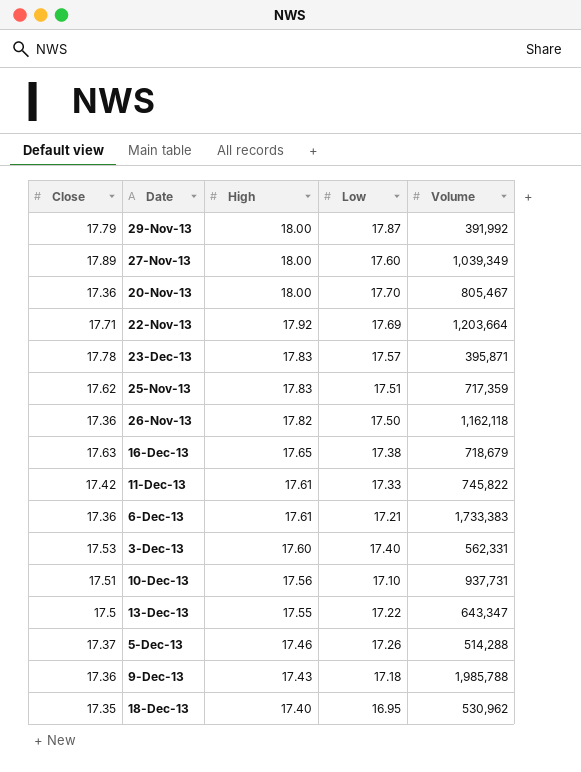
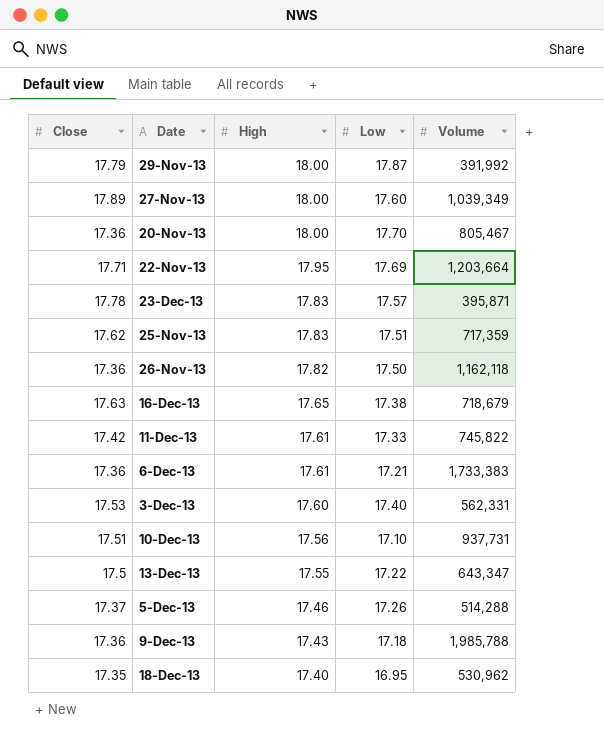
22-Nov-13 | High: 17.92 -> 17.95

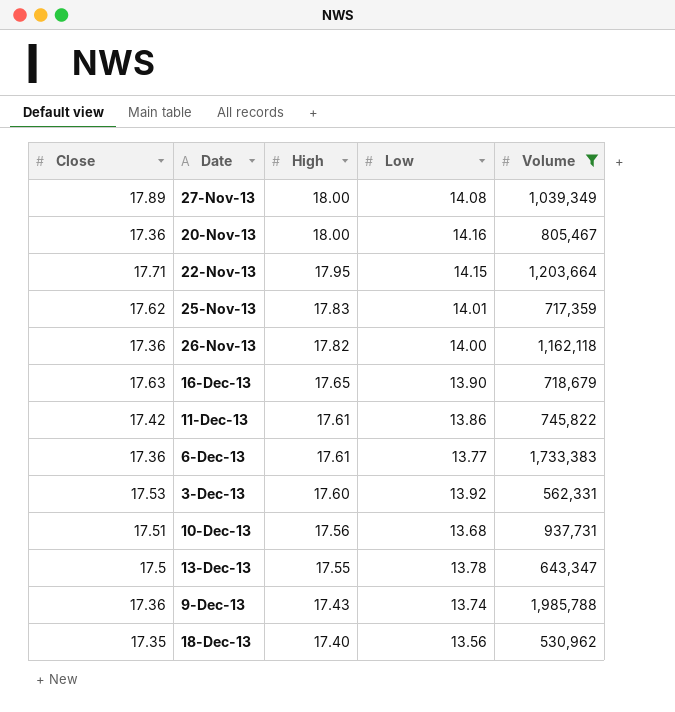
filter: none -> Volume >= 530,962
27-Nov-13 | Low: 17.60 -> 14.08
20-Nov-13 | Low: 17.70 -> 14.16
22-Nov-13 | Low: 17.69 -> 14.15
25-Nov-13 | Low: 17.51 -> 14.01
26-Nov-13 | Low: 17.50 -> 14.00
16-Dec-13 | Low: 17.38 -> 13.90
11-Dec-13 | Low: 17.33 -> 13.86
6-Dec-13 | Low: 17.21 -> 13.77
3-Dec-13 | Low: 17.40 -> 13.92
10-Dec-13 | Low: 17.10 -> 13.68
13-Dec-13 | Low: 17.22 -> 13.78
9-Dec-13 | Low: 17.18 -> 13.74
18-Dec-13 | Low: 16.95 -> 13.56

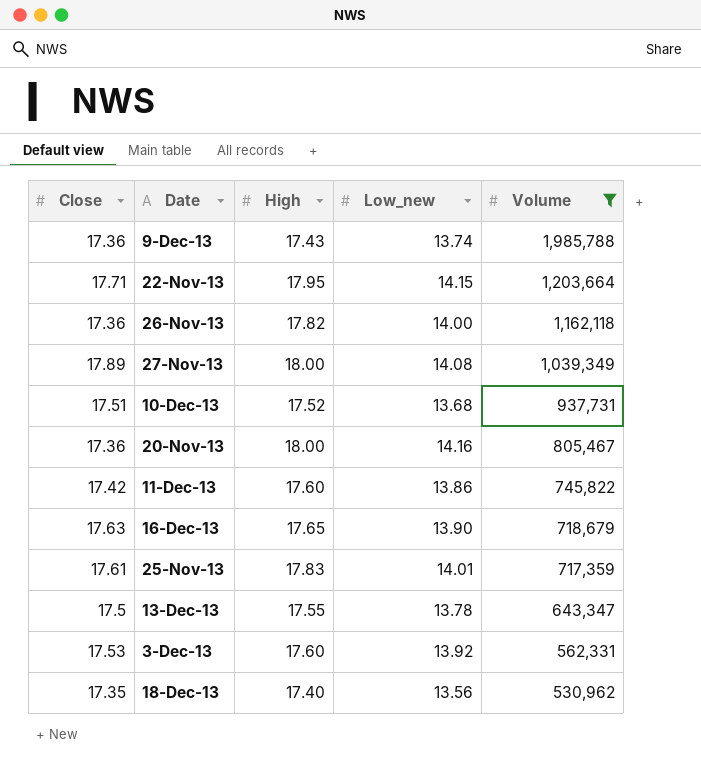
row order: High descending -> Volume descending
column name: Low -> Low_new
row 6-Dec-13: 17.36 | 17.61 | 13.77 | 1,733,383 -> none
10-Dec-13 | High: 17.56 -> 17.52
11-Dec-13 | High: 17.61 -> 17.60
25-Nov-13 | Close: 17.62 -> 17.61

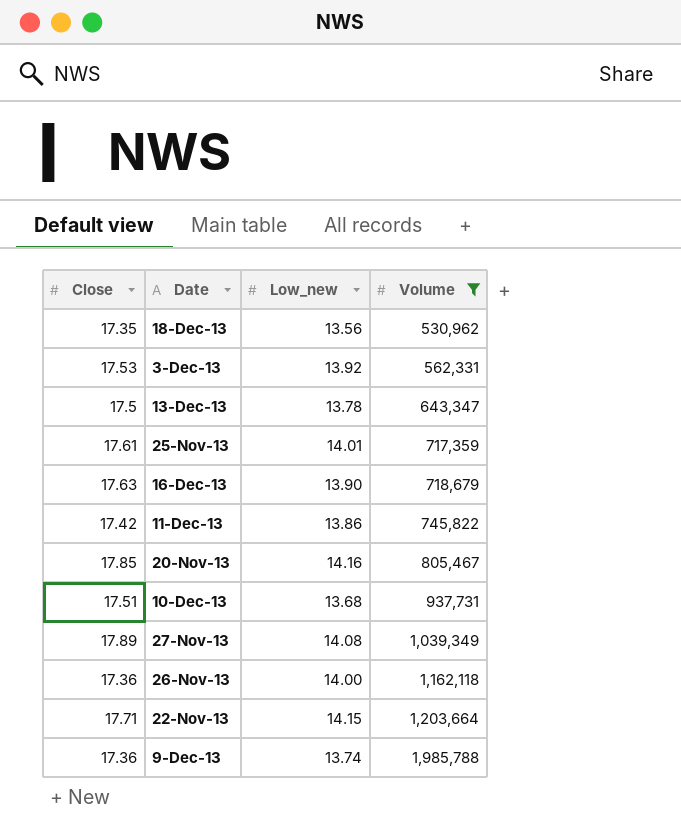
row order: Volume descending -> Volume ascending
column High | position: 3 -> none
20-Nov-13 | Close: 17.36 -> 17.85

